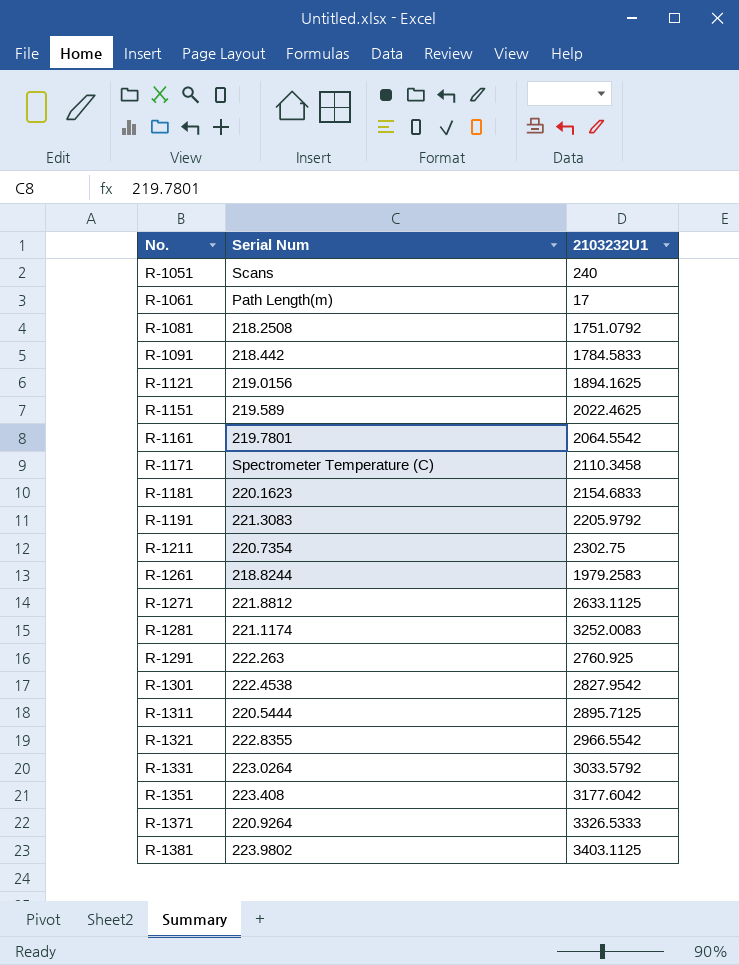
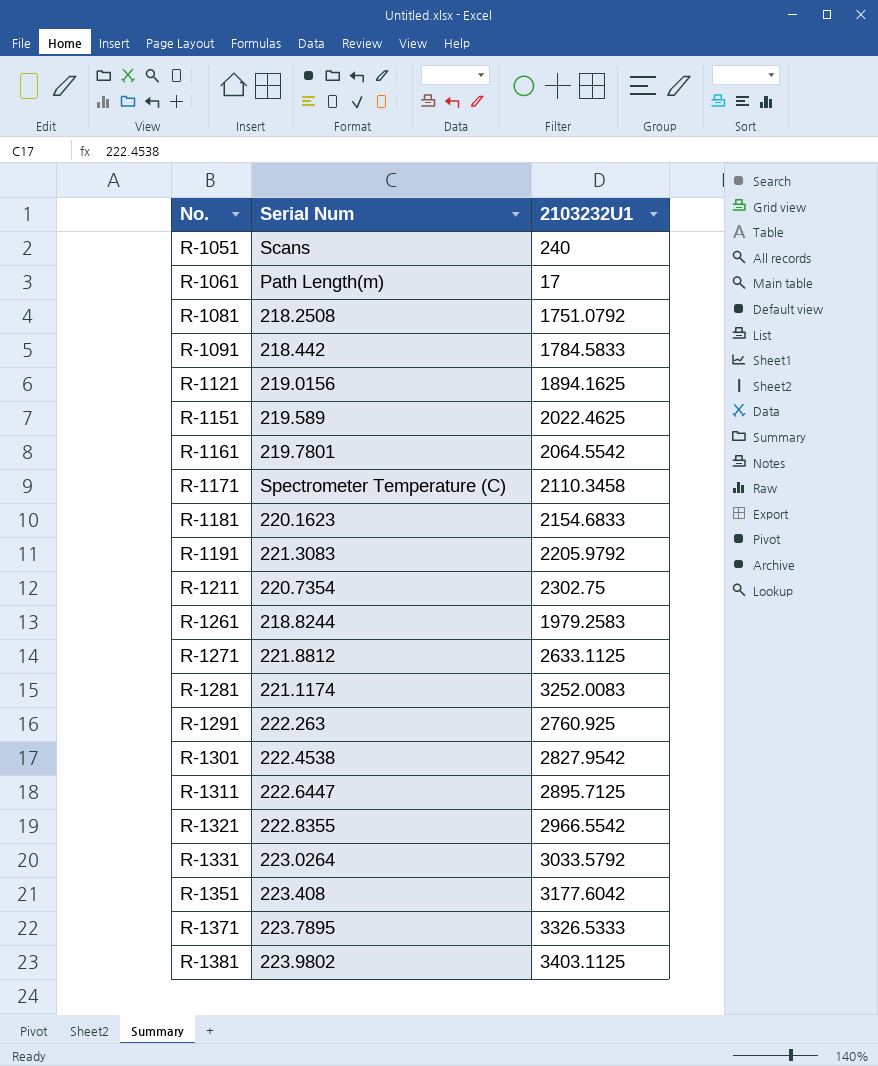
R-1311 | Serial Num: 220.5444 -> 222.6447
R-1371 | Serial Num: 220.9264 -> 223.7895

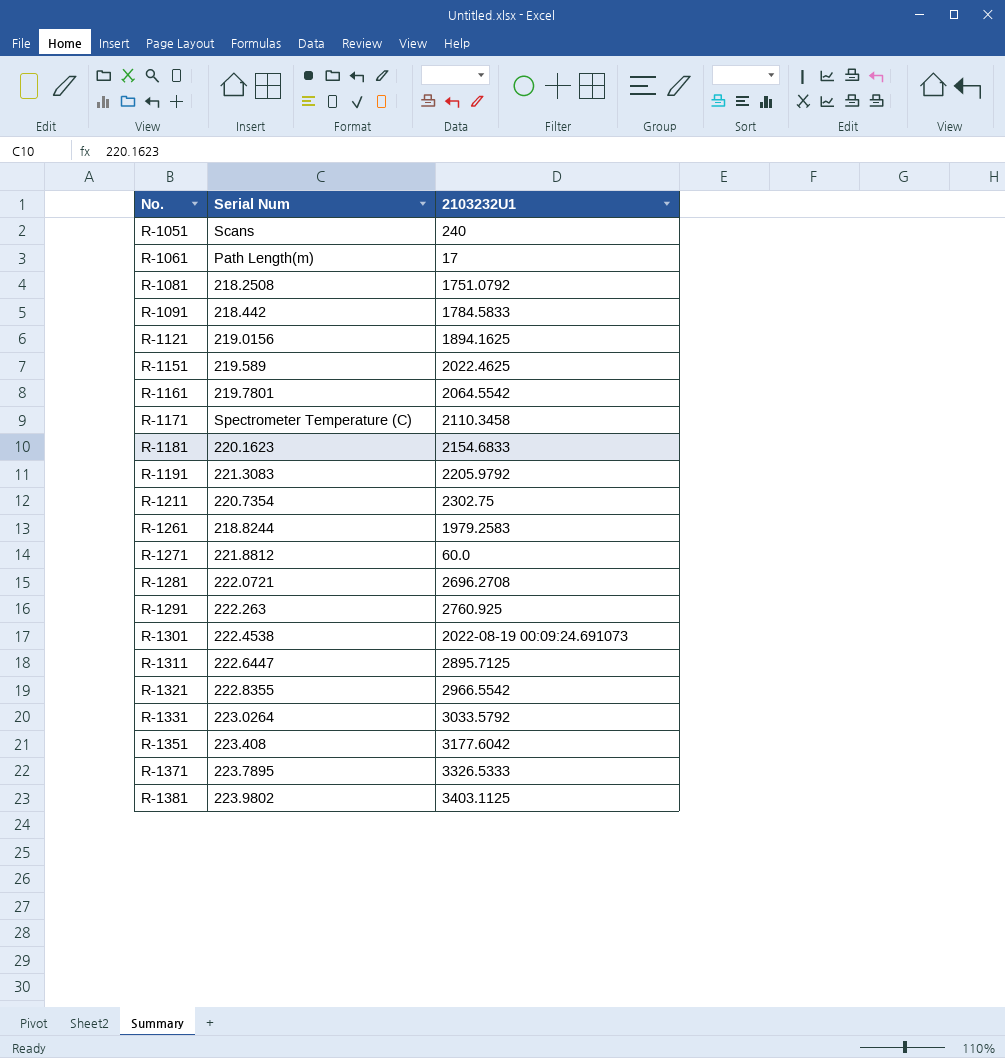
R-1271 | 2103232U1: 2633.1125 -> 60.0
R-1281 | Serial Num: 221.1174 -> 222.0721
R-1281 | 2103232U1: 3252.0083 -> 2696.2708
R-1301 | 2103232U1: 2827.9542 -> 2022-08-19 00:09:24.691073

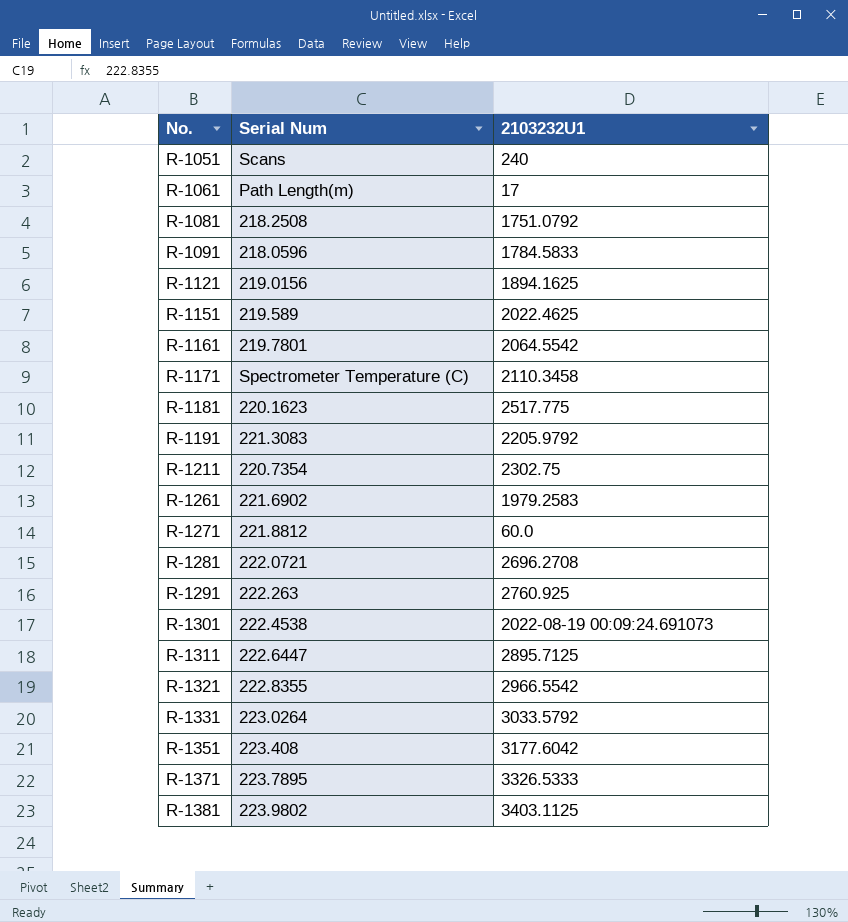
R-1091 | Serial Num: 218.442 -> 218.0596
R-1181 | 2103232U1: 2154.6833 -> 2517.775
R-1261 | Serial Num: 218.8244 -> 221.6902

